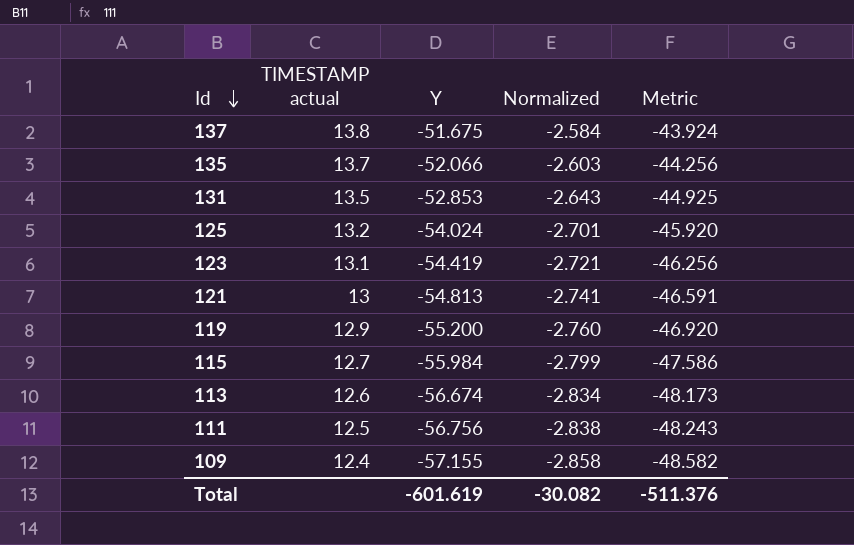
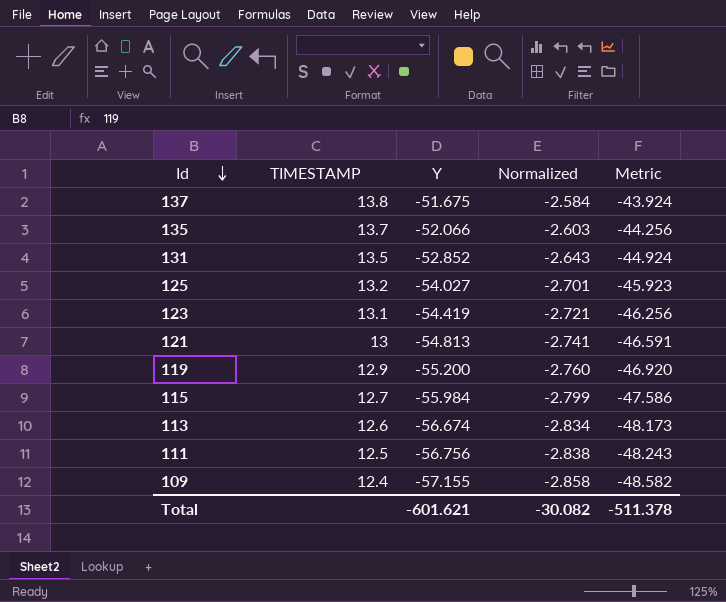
column name: TIMESTAMP actual -> TIMESTAMP
131 | Y: -52.853 -> -52.852
131 | Metric: -44.925 -> -44.924
125 | Y: -54.024 -> -54.027
125 | Metric: -45.920 -> -45.923
Total | Y: -601.619 -> -601.621
Total | Metric: -511.376 -> -511.378

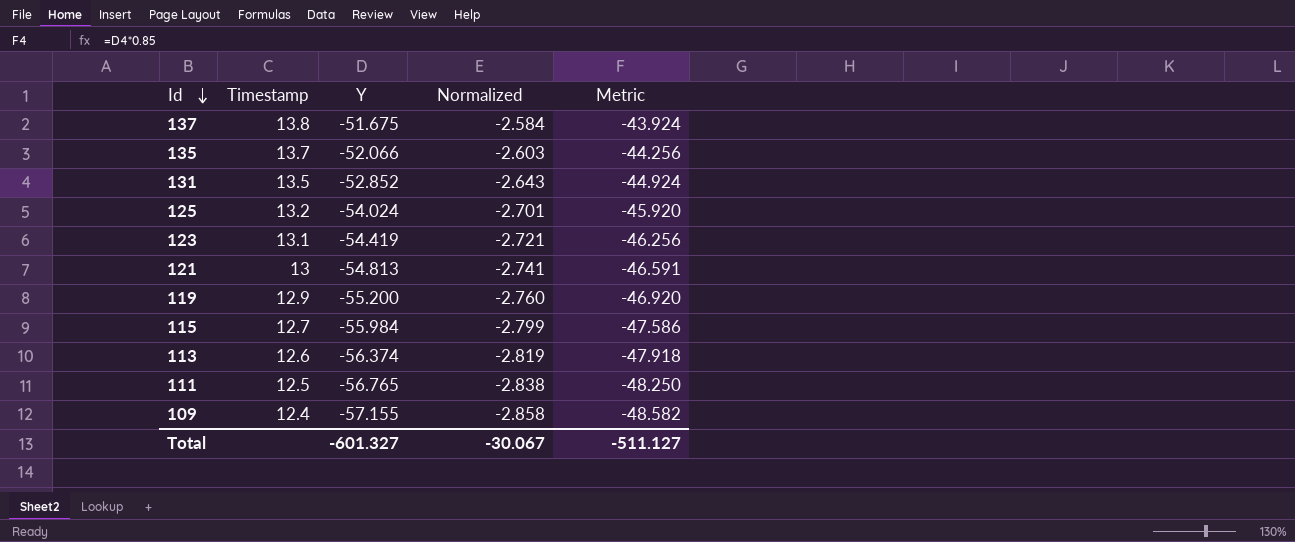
column name: TIMESTAMP -> Timestamp
125 | Y: -54.027 -> -54.024
125 | Metric: -45.923 -> -45.920
113 | Y: -56.674 -> -56.374
113 | Normalized: -2.834 -> -2.819
113 | Metric: -48.173 -> -47.918
111 | Y: -56.756 -> -56.765
111 | Metric: -48.243 -> -48.250
Total | Y: -601.621 -> -601.327
Total | Normalized: -30.082 -> -30.067
Total | Metric: -511.378 -> -511.127

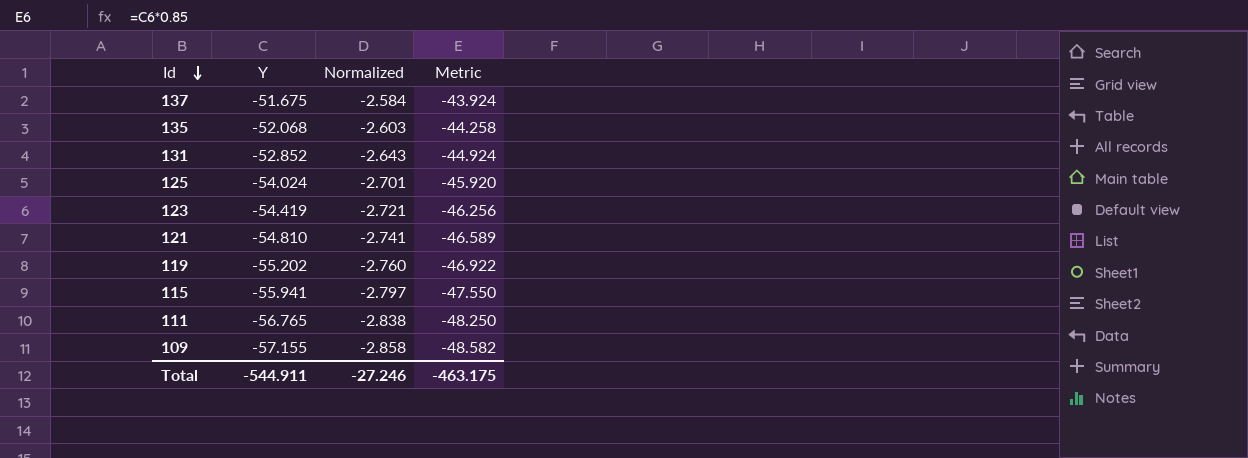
column Timestamp | position: 2 -> none
row 113: 12.6 | -56.374 | -2.819 | -47.918 -> none
135 | Y: -52.066 -> -52.068
135 | Metric: -44.256 -> -44.258
121 | Y: -54.813 -> -54.810
121 | Metric: -46.591 -> -46.589
119 | Y: -55.200 -> -55.202
119 | Metric: -46.920 -> -46.922
115 | Y: -55.984 -> -55.941
115 | Normalized: -2.799 -> -2.797
115 | Metric: -47.586 -> -47.550
Total | Y: -601.327 -> -544.911
Total | Normalized: -30.067 -> -27.246
Total | Metric: -511.127 -> -463.175

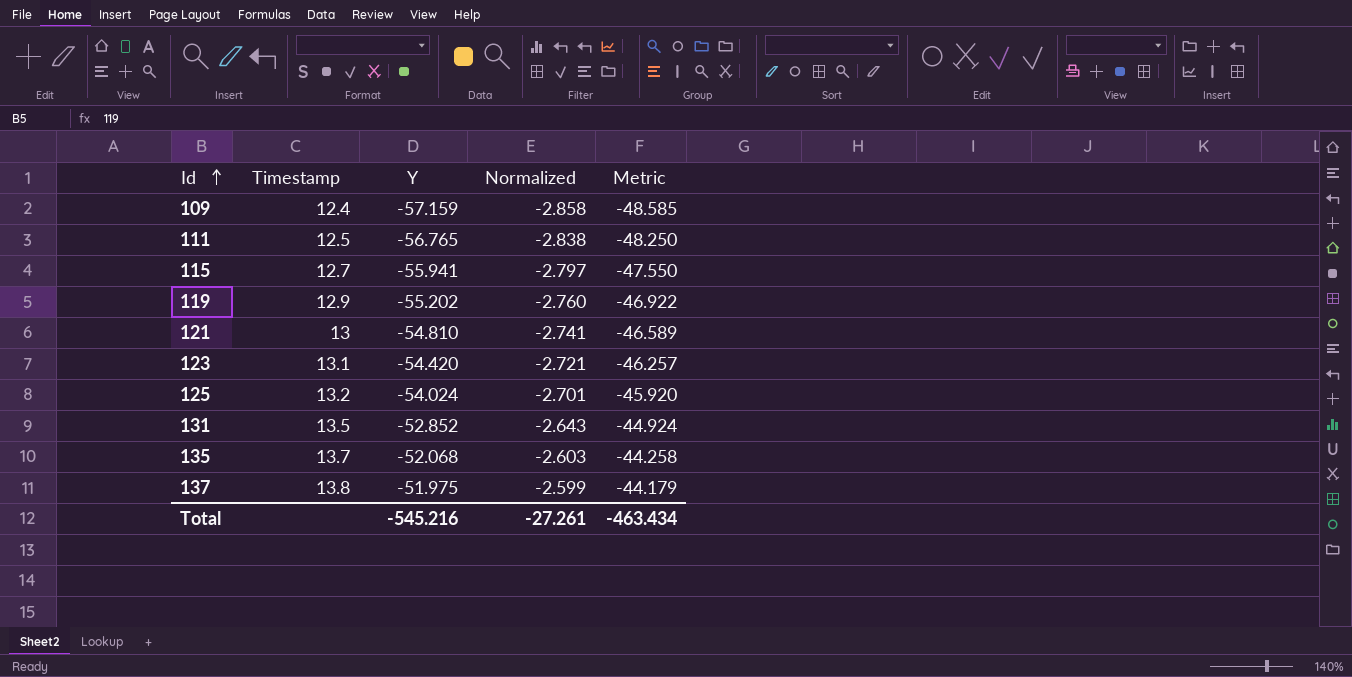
row order: Id descending -> Id ascending
column Timestamp | position: none -> 2
109 | Y: -57.155 -> -57.159
109 | Metric: -48.582 -> -48.585
123 | Y: -54.419 -> -54.420
123 | Metric: -46.256 -> -46.257
137 | Y: -51.675 -> -51.975
137 | Normalized: -2.584 -> -2.599
137 | Metric: -43.924 -> -44.179
Total | Y: -544.911 -> -545.216
Total | Normalized: -27.246 -> -27.261
Total | Metric: -463.175 -> -463.434

